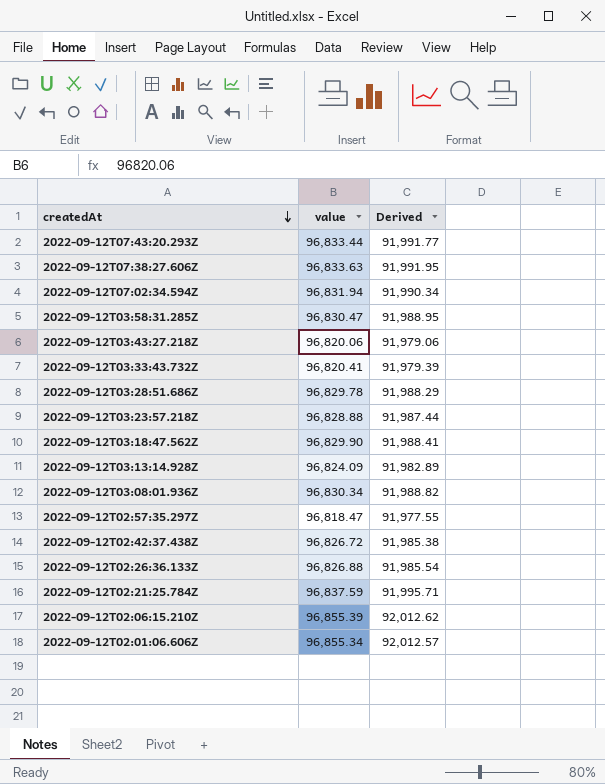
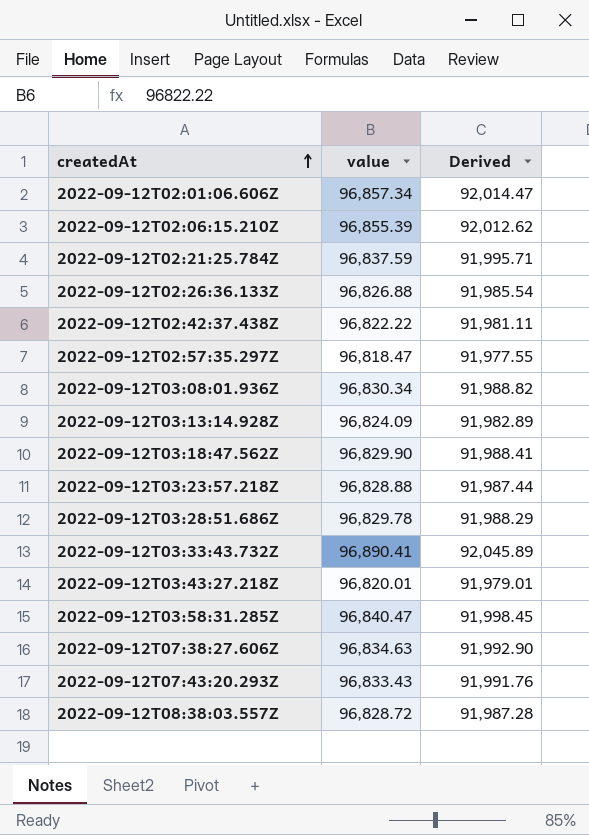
row order: createdAt descending -> createdAt ascending
row 2022-09-12T07:02:34.594Z: 96,831.94 | 91,990.34 -> none
2022-09-12T02:01:06.606Z | value: 96,855.34 -> 96,857.34
2022-09-12T02:01:06.606Z | Derived: 92,012.57 -> 92,014.47
2022-09-12T02:42:37.438Z | value: 96,826.72 -> 96,822.22
2022-09-12T02:42:37.438Z | Derived: 91,985.38 -> 91,981.11
2022-09-12T03:33:43.732Z | value: 96,820.41 -> 96,890.41
2022-09-12T03:33:43.732Z | Derived: 91,979.39 -> 92,045.89
2022-09-12T03:43:27.218Z | value: 96,820.06 -> 96,820.01
2022-09-12T03:43:27.218Z | Derived: 91,979.06 -> 91,979.01
2022-09-12T03:58:31.285Z | value: 96,830.47 -> 96,840.47
2022-09-12T03:58:31.285Z | Derived: 91,988.95 -> 91,998.45
2022-09-12T07:38:27.606Z | value: 96,833.63 -> 96,834.63
2022-09-12T07:38:27.606Z | Derived: 91,991.95 -> 91,992.90
2022-09-12T07:43:20.293Z | value: 96,833.44 -> 96,833.43
2022-09-12T07:43:20.293Z | Derived: 91,991.77 -> 91,991.76
row 2022-09-12T08:38:03.557Z: none -> 96,828.72 | 91,987.28

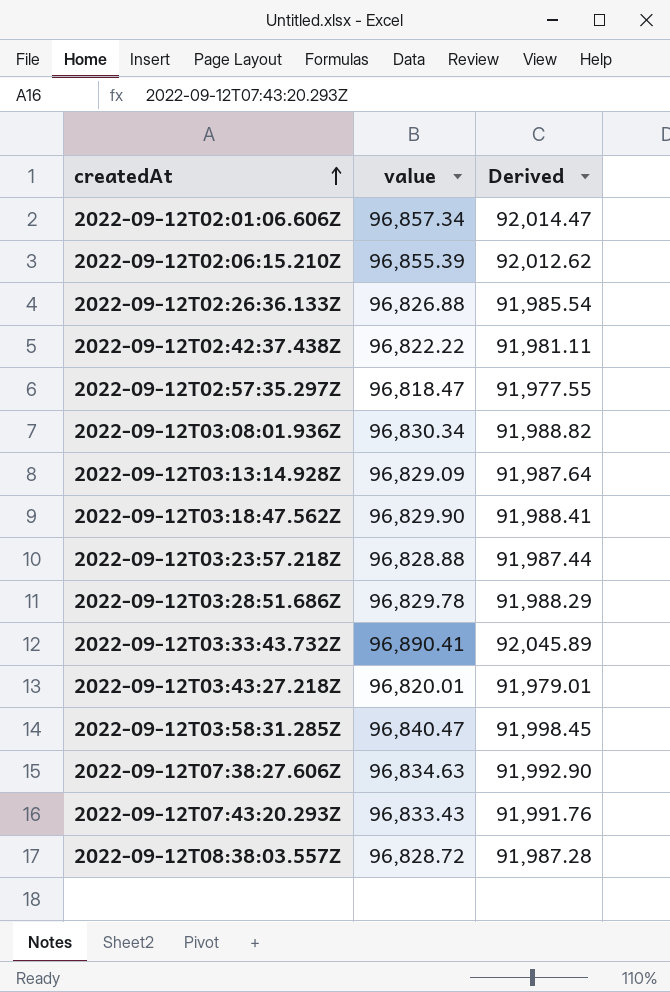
row 2022-09-12T02:21:25.784Z: 96,837.59 | 91,995.71 -> none
2022-09-12T03:13:14.928Z | value: 96,824.09 -> 96,829.09
2022-09-12T03:13:14.928Z | Derived: 91,982.89 -> 91,987.64

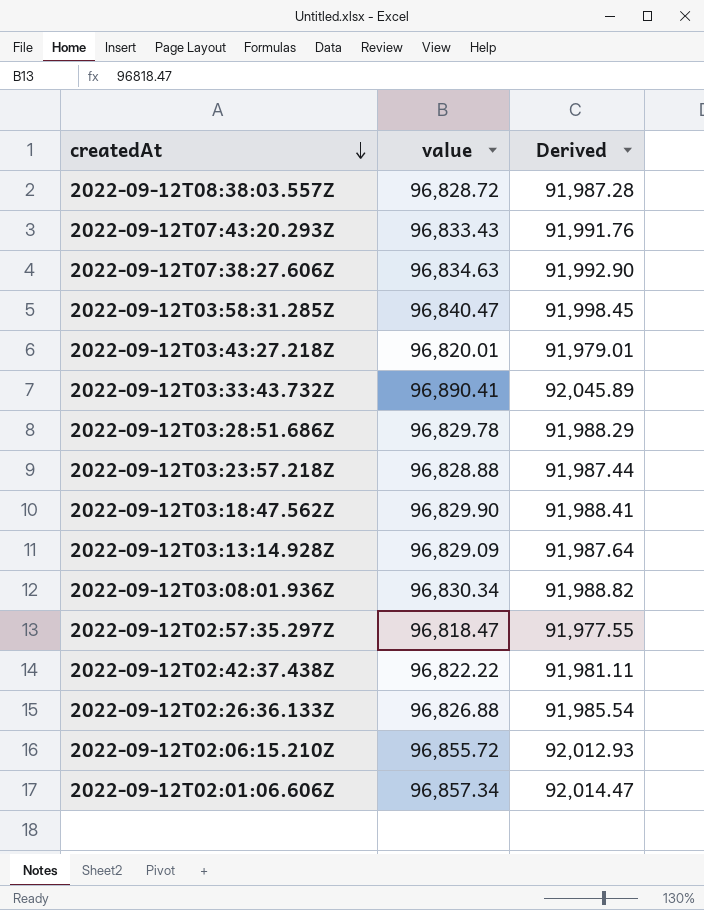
row order: createdAt ascending -> createdAt descending
2022-09-12T02:06:15.210Z | value: 96,855.39 -> 96,855.72
2022-09-12T02:06:15.210Z | Derived: 92,012.62 -> 92,012.93

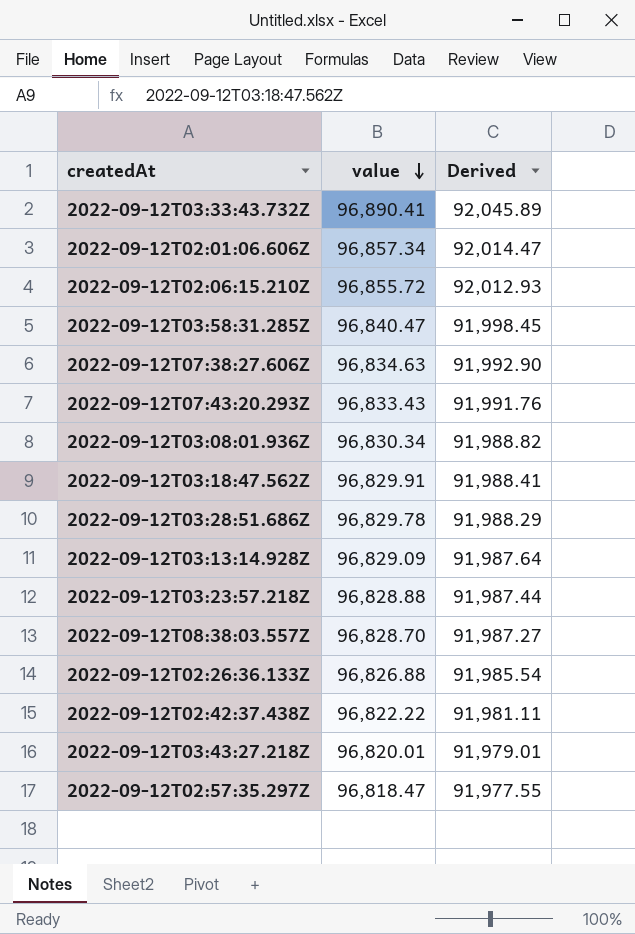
row order: createdAt descending -> value descending
2022-09-12T03:18:47.562Z | value: 96,829.90 -> 96,829.91
2022-09-12T08:38:03.557Z | value: 96,828.72 -> 96,828.70
2022-09-12T08:38:03.557Z | Derived: 91,987.28 -> 91,987.27

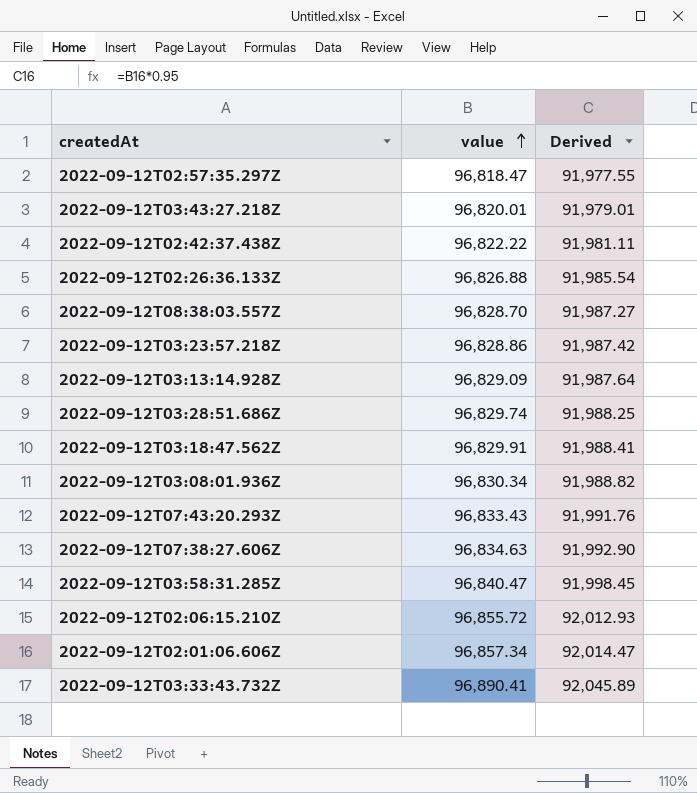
row order: value descending -> value ascending
2022-09-12T03:23:57.218Z | value: 96,828.88 -> 96,828.86
2022-09-12T03:23:57.218Z | Derived: 91,987.44 -> 91,987.42
2022-09-12T03:28:51.686Z | value: 96,829.78 -> 96,829.74
2022-09-12T03:28:51.686Z | Derived: 91,988.29 -> 91,988.25

